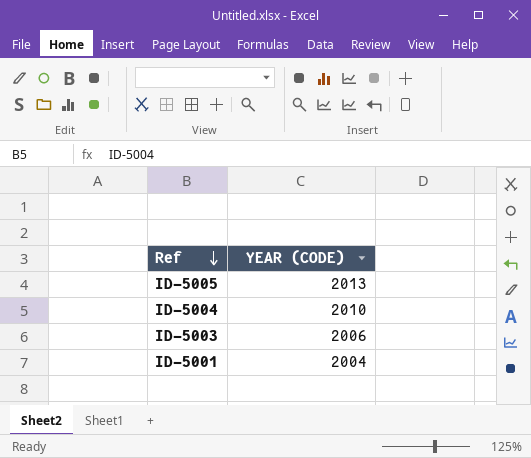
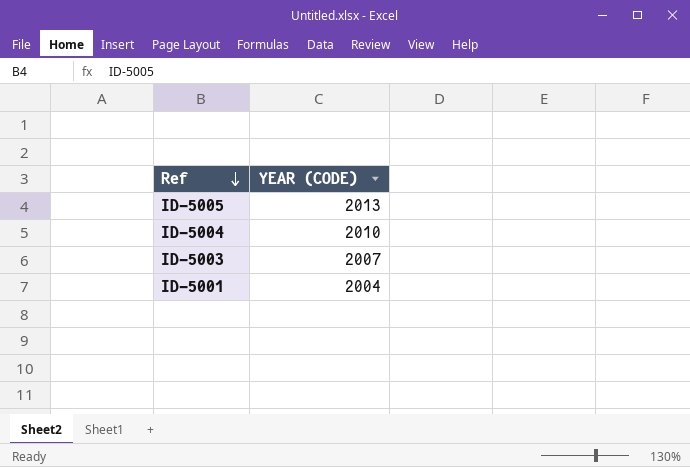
ID-5003 | YEAR (CODE): 2006 -> 2007

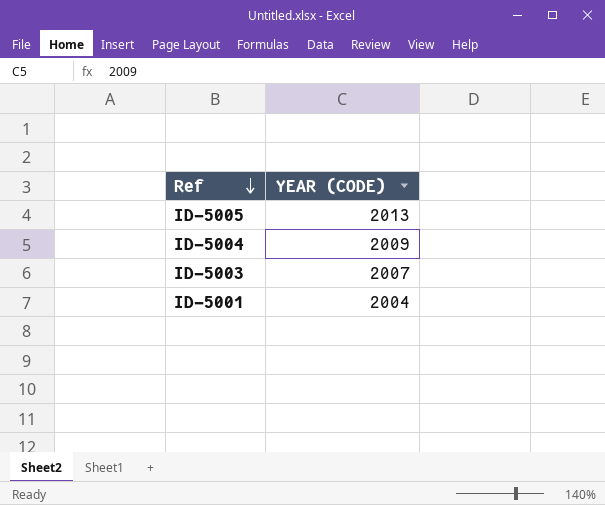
ID-5004 | YEAR (CODE): 2010 -> 2009

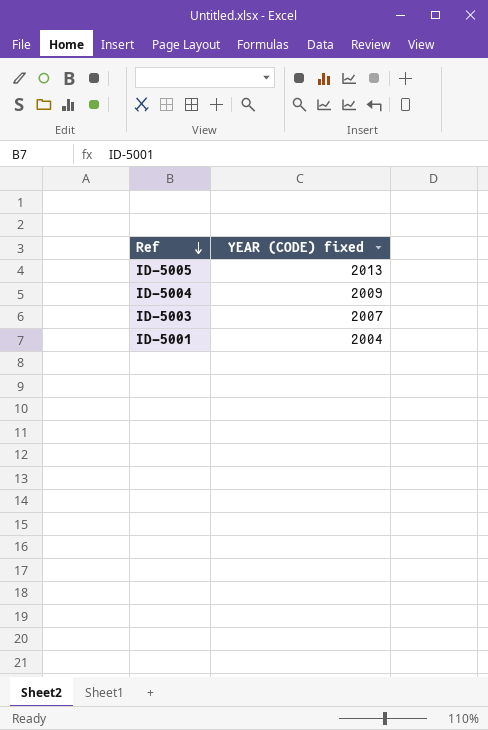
column name: YEAR (CODE) -> YEAR (CODE) fixed

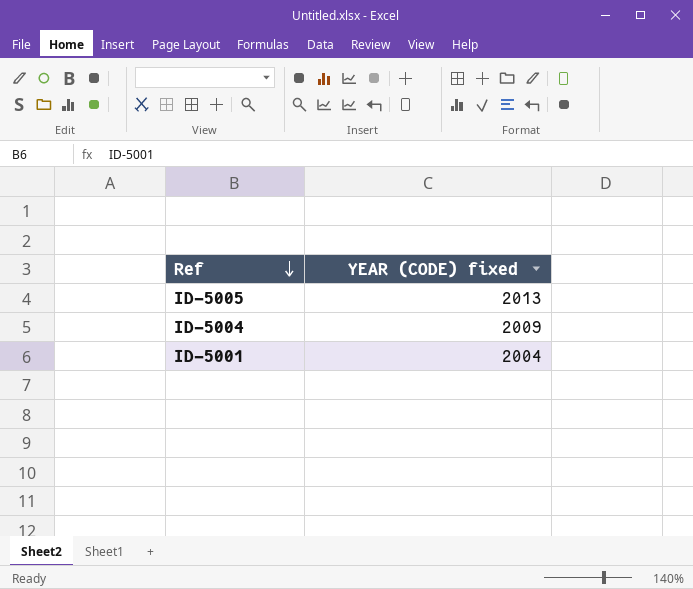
row ID-5003: 2007 -> none

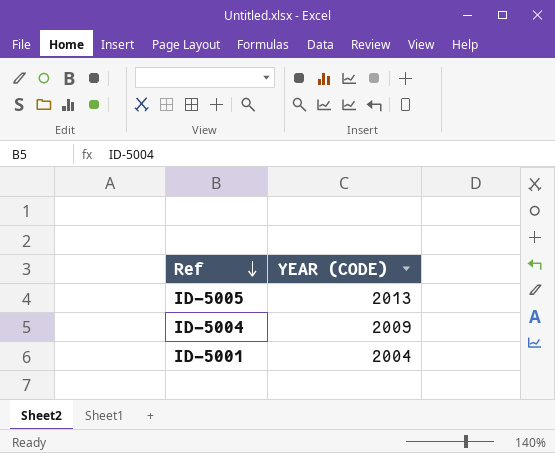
column name: YEAR (CODE) fixed -> YEAR (CODE)

